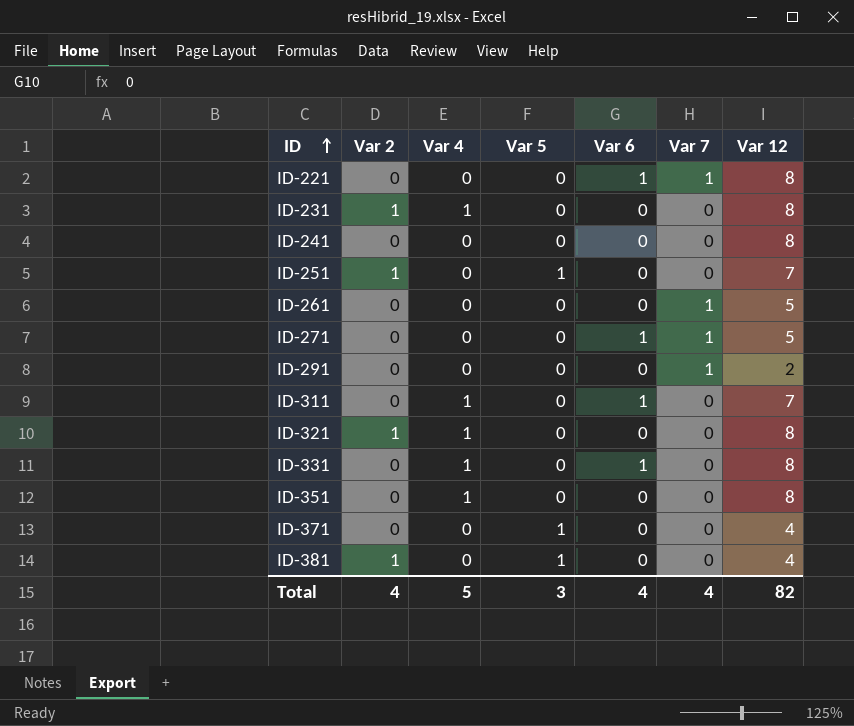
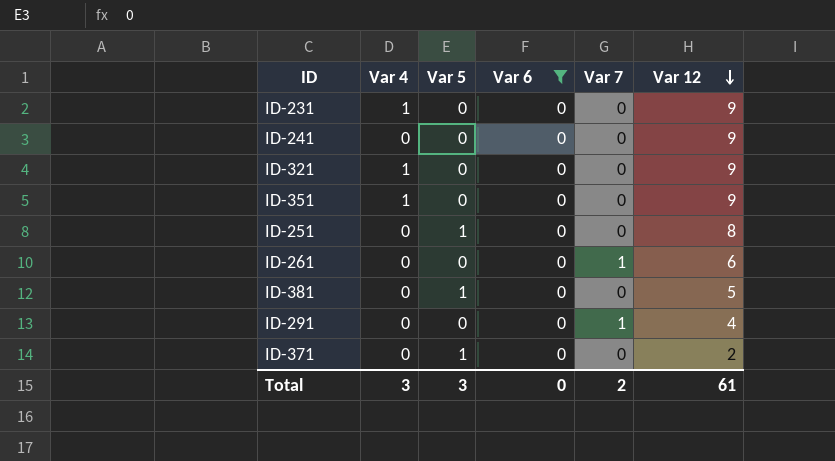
filter: none -> Var 6 = 0
row order: ID ascending -> Var 12 descending
column Var 2 | position: 2 -> none
ID-231 | Var 12: 8 -> 9
ID-241 | Var 12: 8 -> 9
ID-321 | Var 12: 8 -> 9
ID-351 | Var 12: 8 -> 9
ID-251 | Var 12: 7 -> 8
ID-261 | Var 12: 5 -> 6
ID-381 | Var 12: 4 -> 5
ID-291 | Var 12: 2 -> 4
ID-371 | Var 12: 4 -> 2
Total | Var 4: 5 -> 3
Total | Var 6: 4 -> 0
Total | Var 7: 4 -> 2
Total | Var 12: 82 -> 61

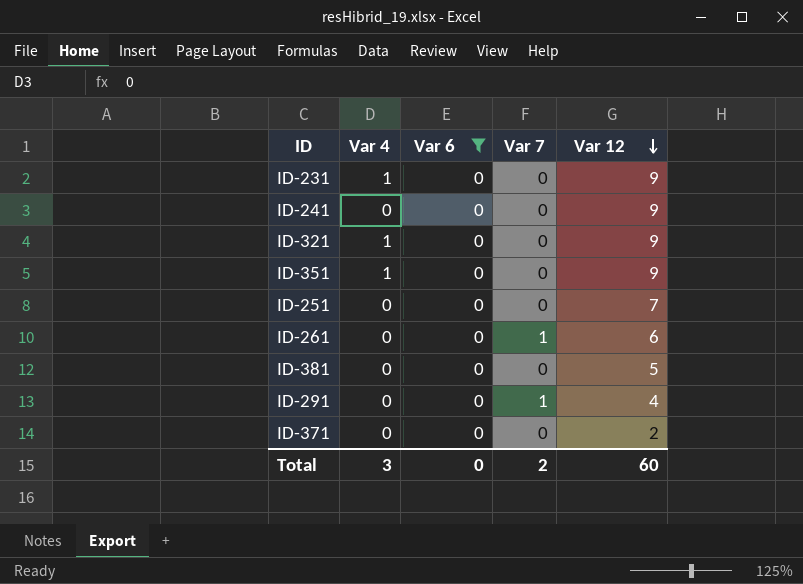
column Var 5 | position: 3 -> none
ID-251 | Var 12: 8 -> 7
Total | Var 12: 61 -> 60

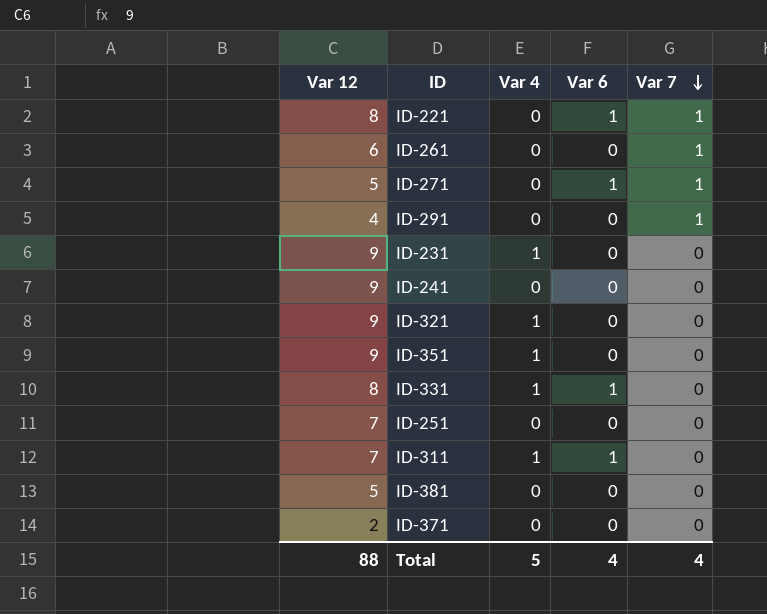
filter: Var 6 = 0 -> none
row order: Var 12 descending -> Var 7 descending
column Var 12 | position: 5 -> 1
Total | Var 12: 60 -> 88
Total | Var 4: 3 -> 5
Total | Var 6: 0 -> 4
Total | Var 7: 2 -> 4

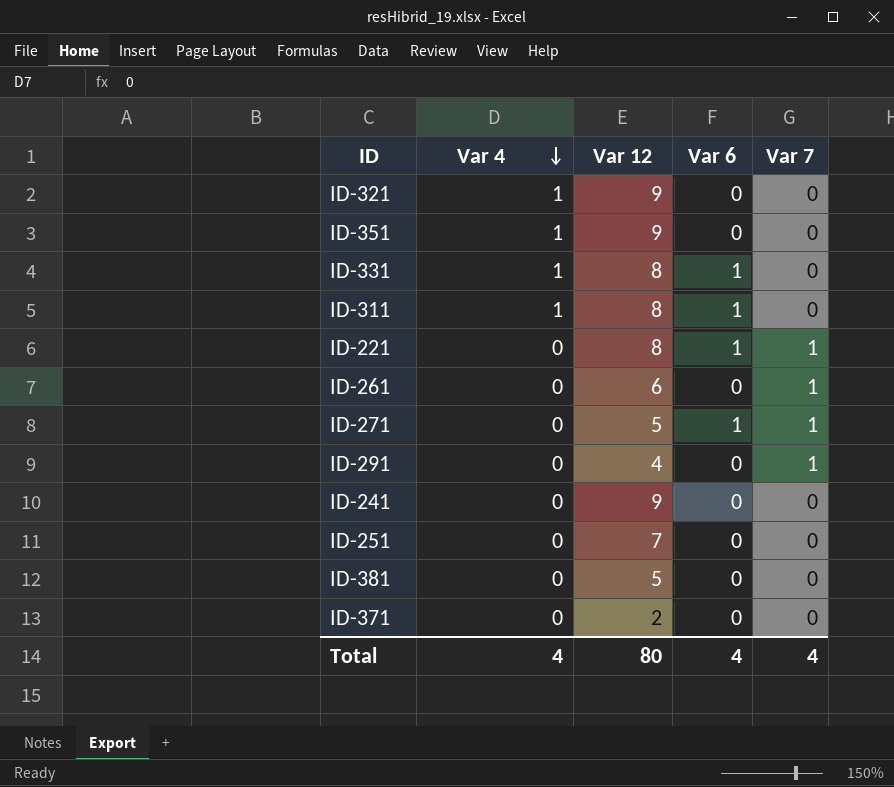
row order: Var 7 descending -> Var 4 descending
column Var 12 | position: 1 -> 3
row ID-231: 9 | 1 | 0 | 0 -> none
ID-311 | Var 12: 7 -> 8
Total | Var 4: 5 -> 4
Total | Var 12: 88 -> 80

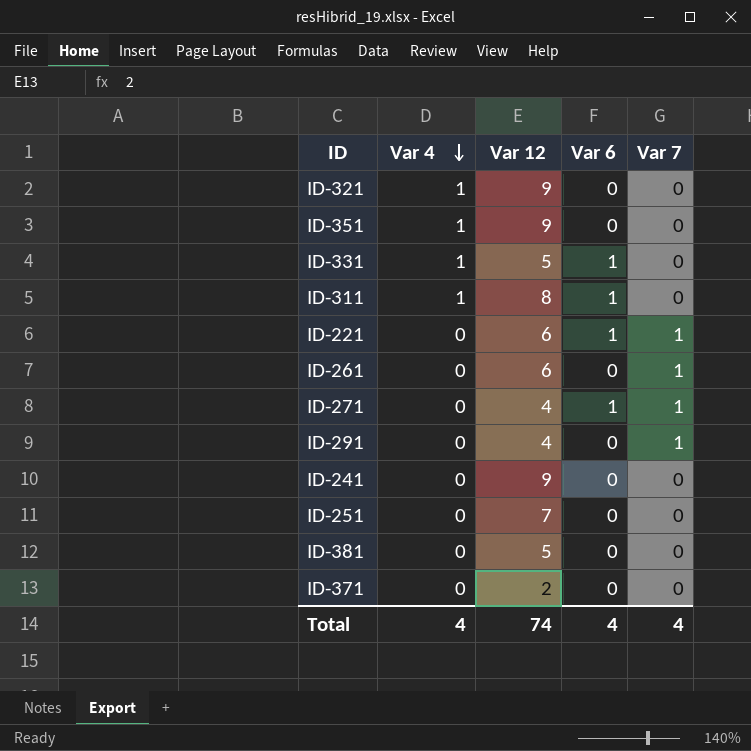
ID-331 | Var 12: 8 -> 5
ID-221 | Var 12: 8 -> 6
ID-271 | Var 12: 5 -> 4
Total | Var 12: 80 -> 74

